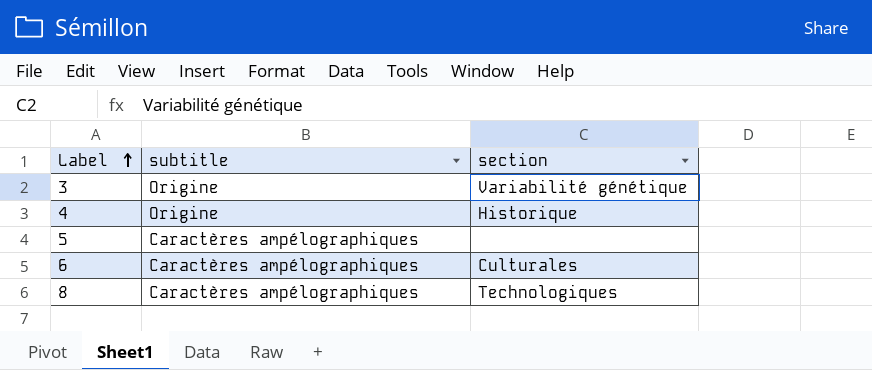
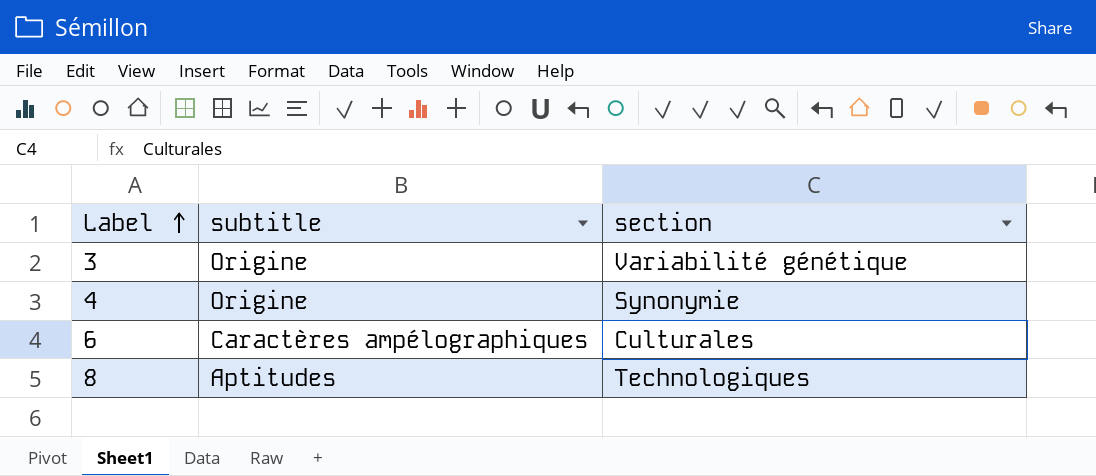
row 5: Caractères ampélographiques | none -> none
4 | section: Historique -> Synonymie
8 | subtitle: Caractères ampélographiques -> Aptitudes

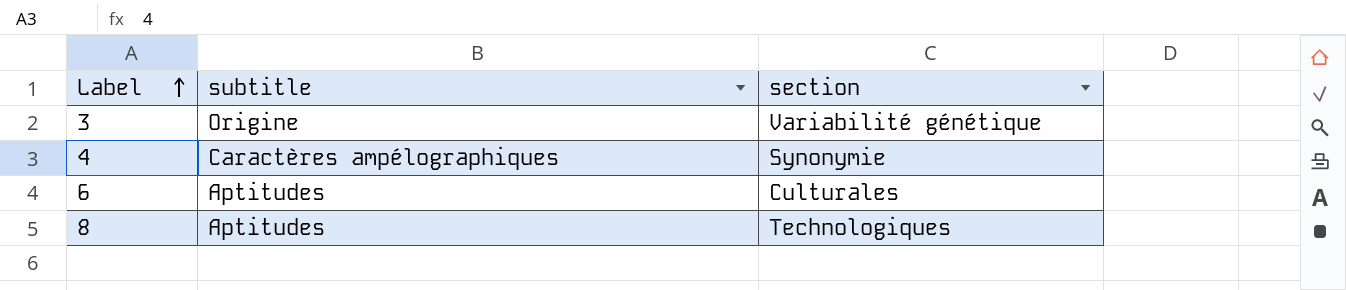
4 | subtitle: Origine -> Caractères ampélographiques
6 | subtitle: Caractères ampélographiques -> Aptitudes

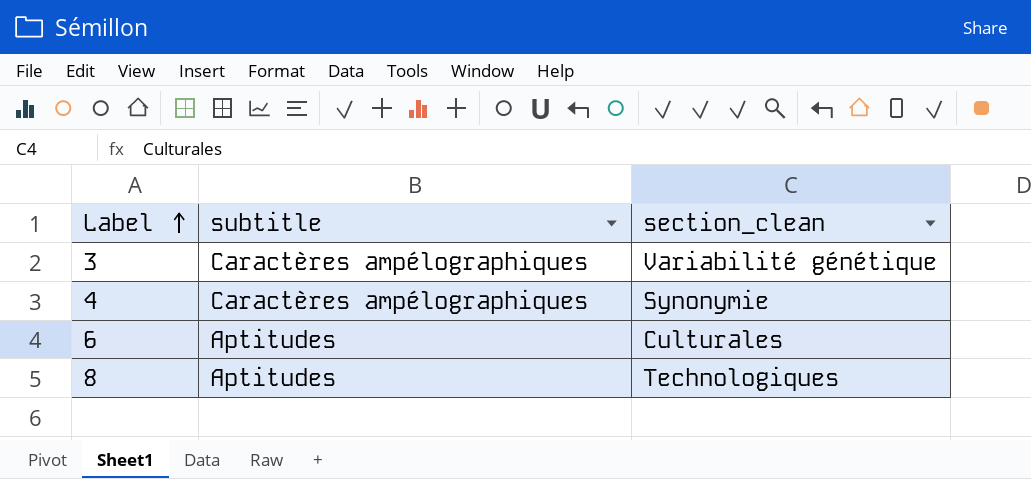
column name: section -> section_clean
3 | subtitle: Origine -> Caractères ampélographiques

